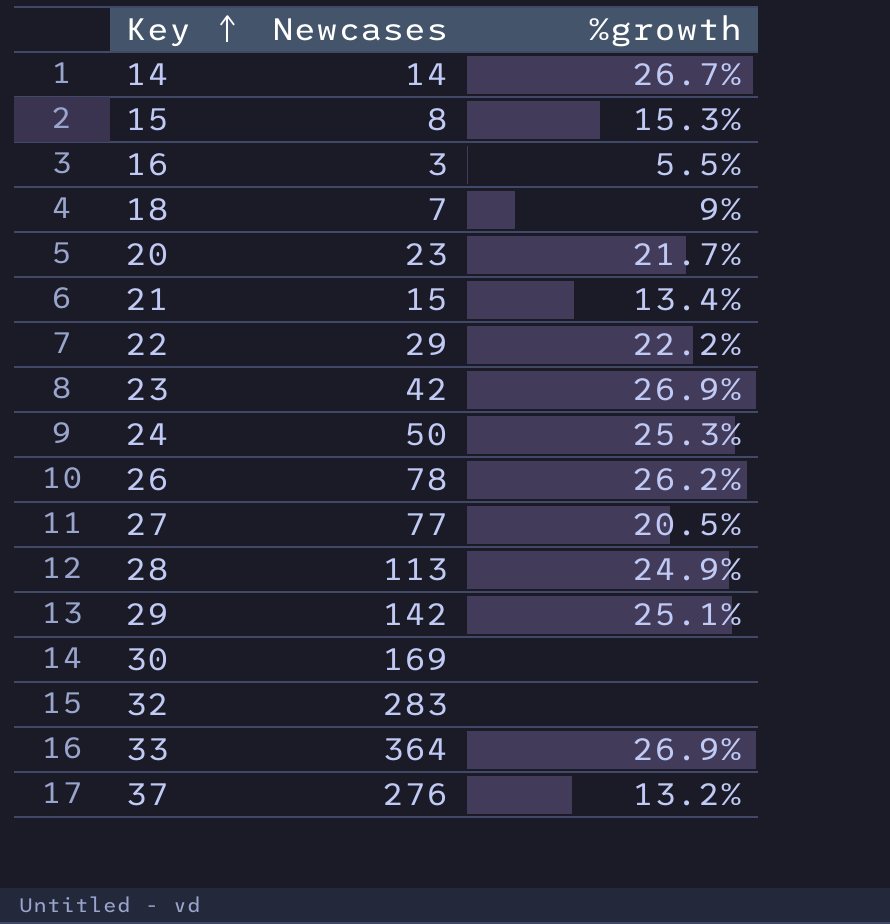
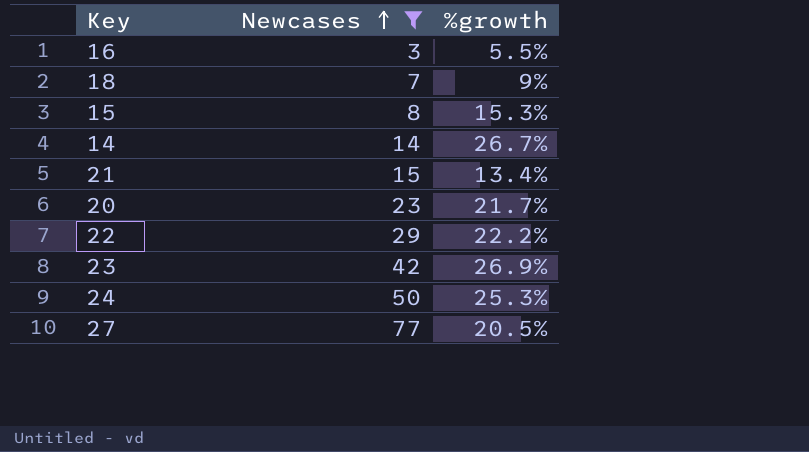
filter: none -> Newcases <= 77
row order: Key ascending -> Newcases ascending

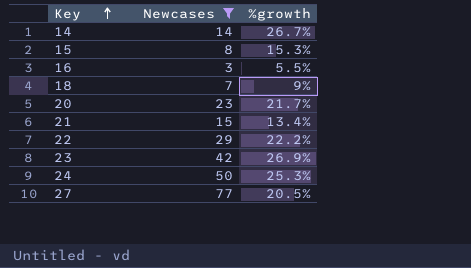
row order: Newcases ascending -> Key ascending

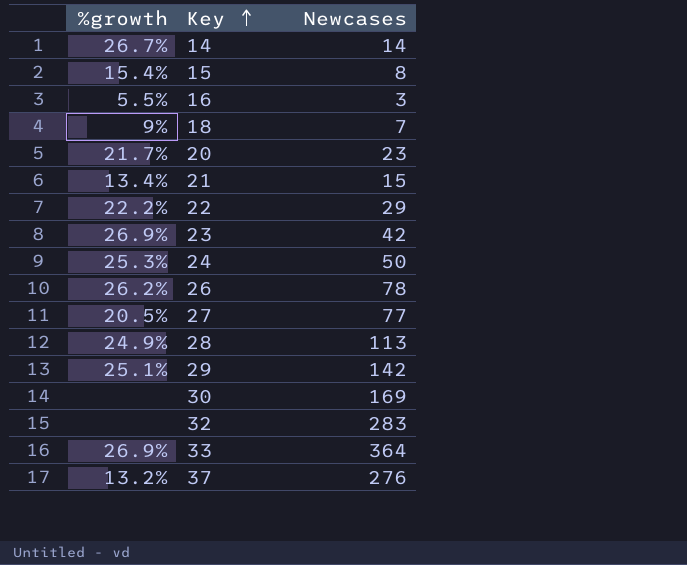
filter: Newcases <= 77 -> none
column %growth | position: 3 -> 1
15 | %growth: 15.3% -> 15.4%

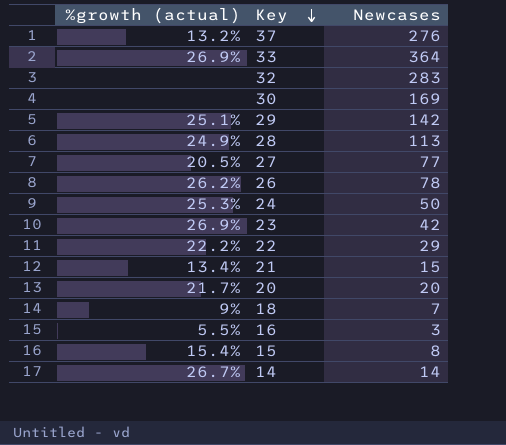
row order: Key ascending -> Key descending
column name: %growth -> %growth (actual)
20 | Newcases: 23 -> 20

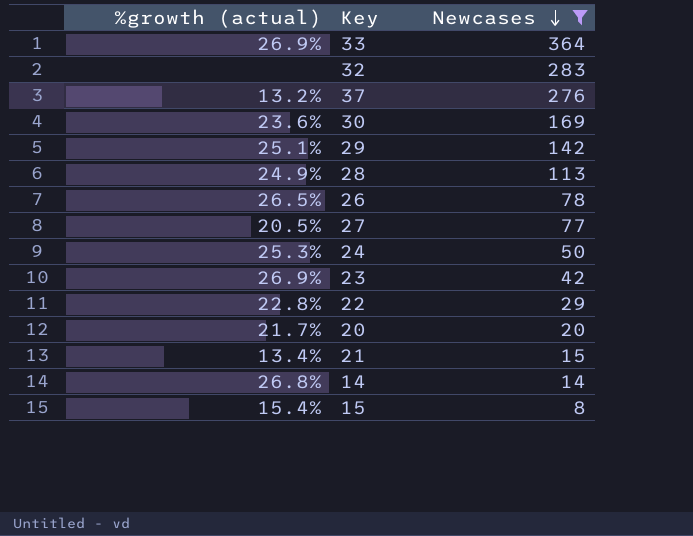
filter: none -> Newcases >= 8
row order: Key descending -> Newcases descending
30 | %growth (actual): none -> 23.6%
26 | %growth (actual): 26.2% -> 26.5%
22 | %growth (actual): 22.2% -> 22.8%
14 | %growth (actual): 26.7% -> 26.8%

